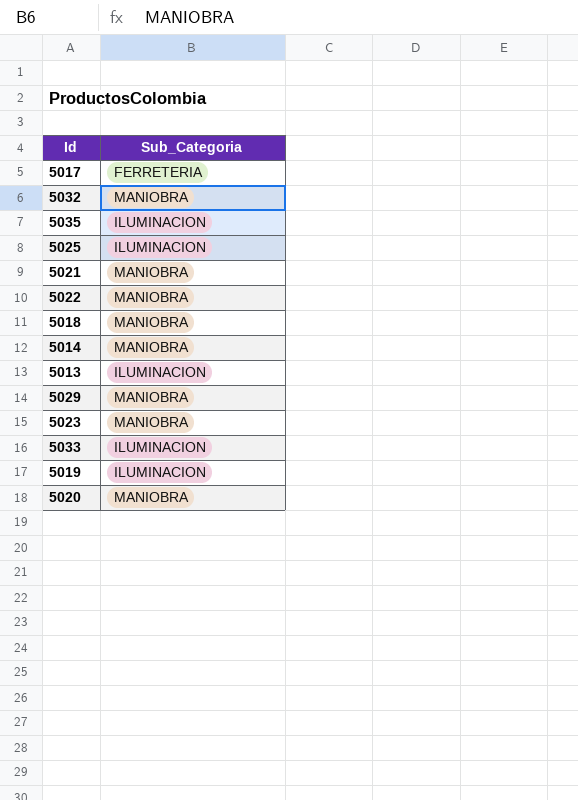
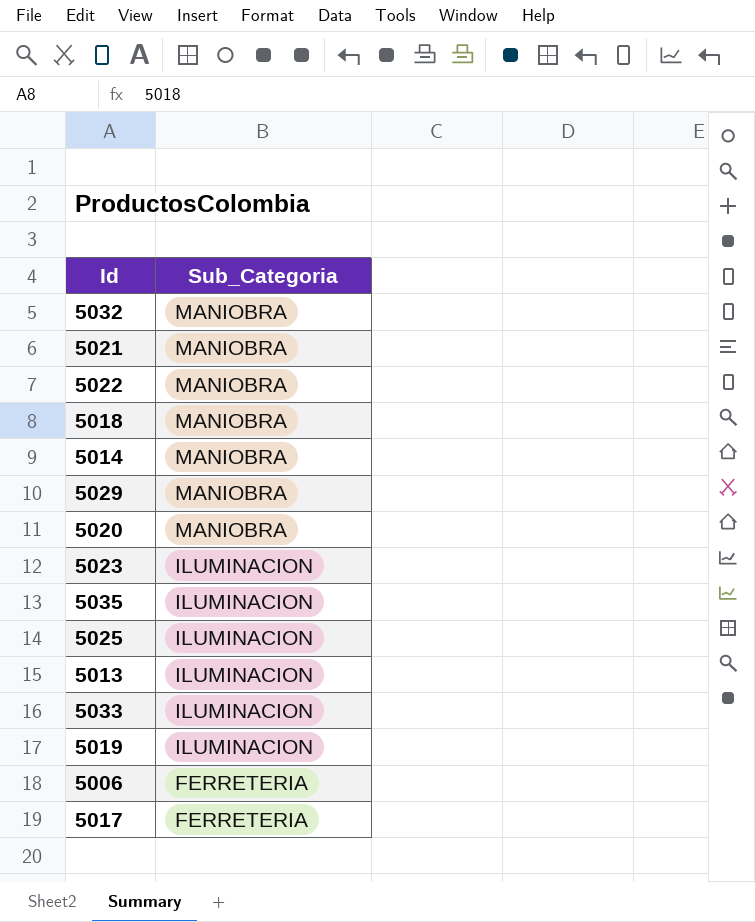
row order: none -> Sub_Categoria descending
5023 | Sub_Categoria: MANIOBRA -> ILUMINACION
row 5006: none -> FERRETERIA

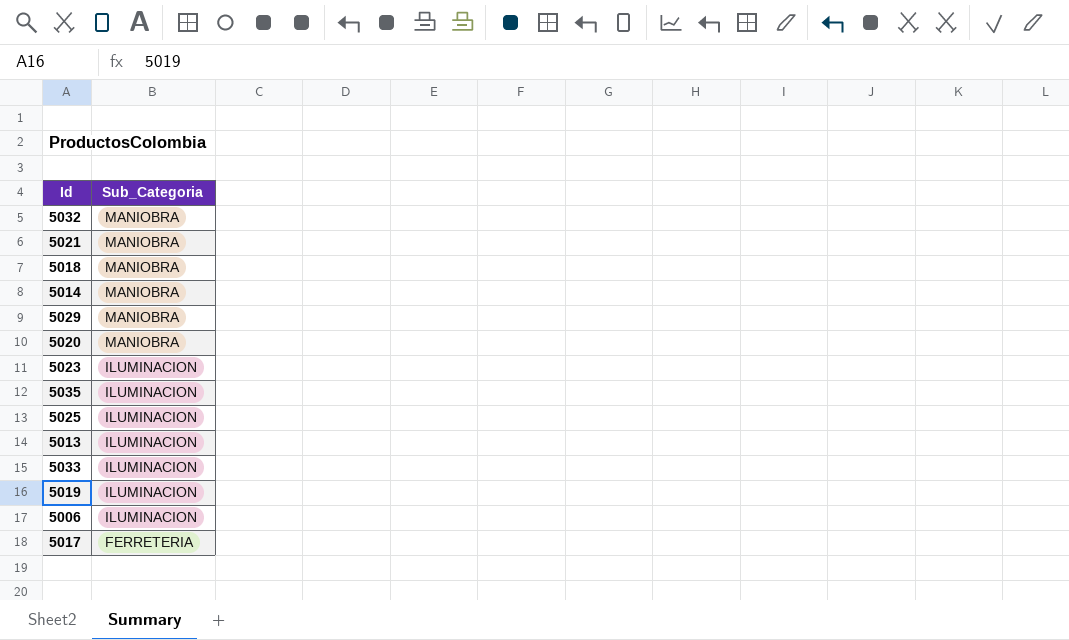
row 5022: MANIOBRA -> none
5006 | Sub_Categoria: FERRETERIA -> ILUMINACION

